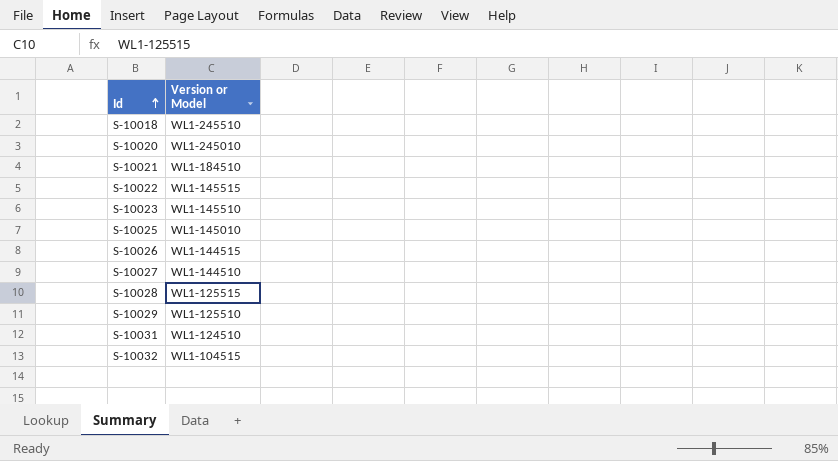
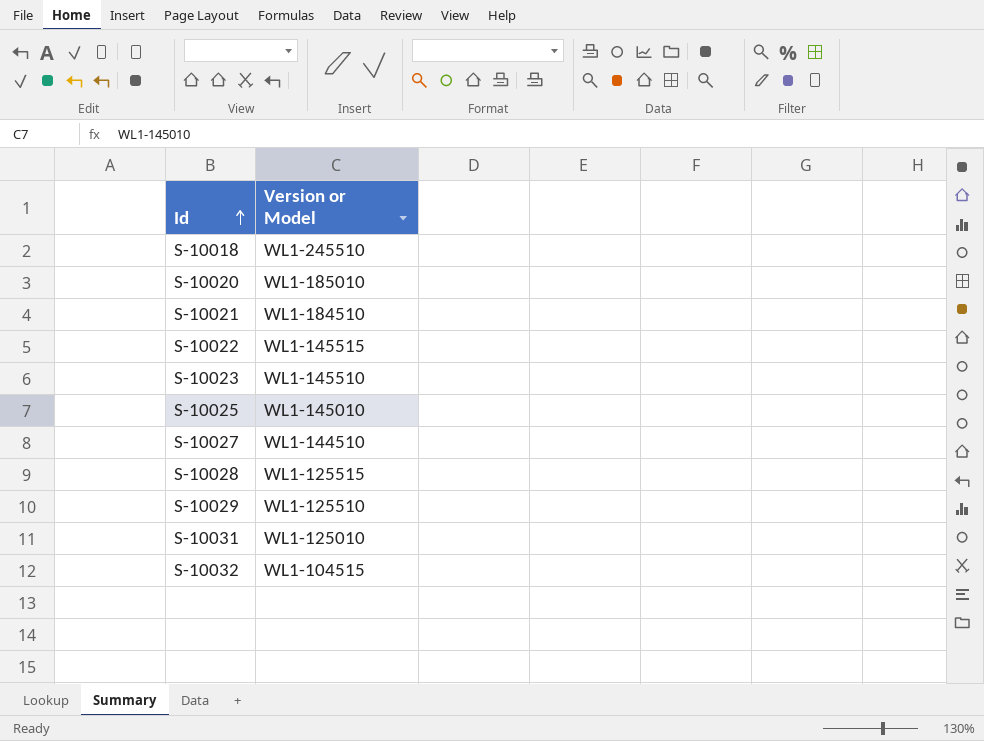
row S-10026: WL1-144515 -> none
S-10020 | Version or Model: WL1-245010 -> WL1-185010
S-10031 | Version or Model: WL1-124510 -> WL1-125010

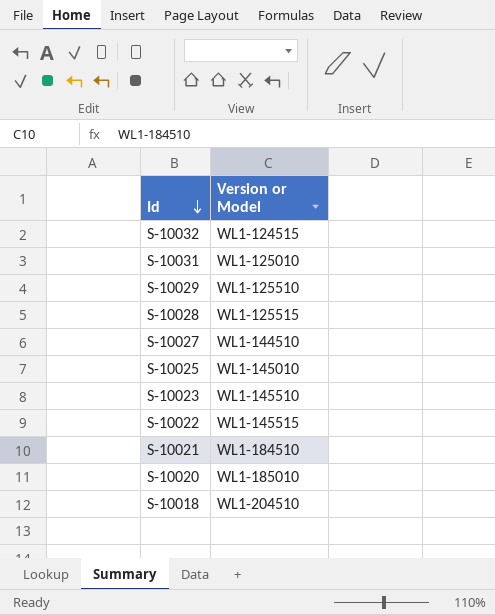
row order: Id ascending -> Id descending
S-10032 | Version or Model: WL1-104515 -> WL1-124515
S-10018 | Version or Model: WL1-245510 -> WL1-204510

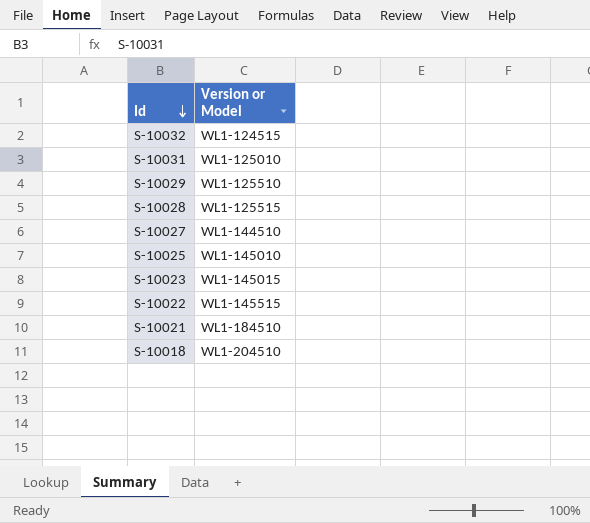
row S-10020: WL1-185010 -> none
S-10023 | Version or Model: WL1-145510 -> WL1-145015

